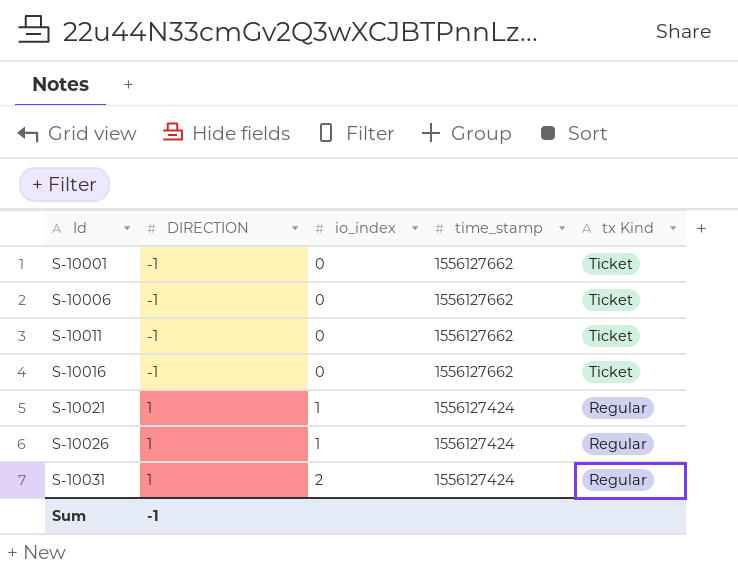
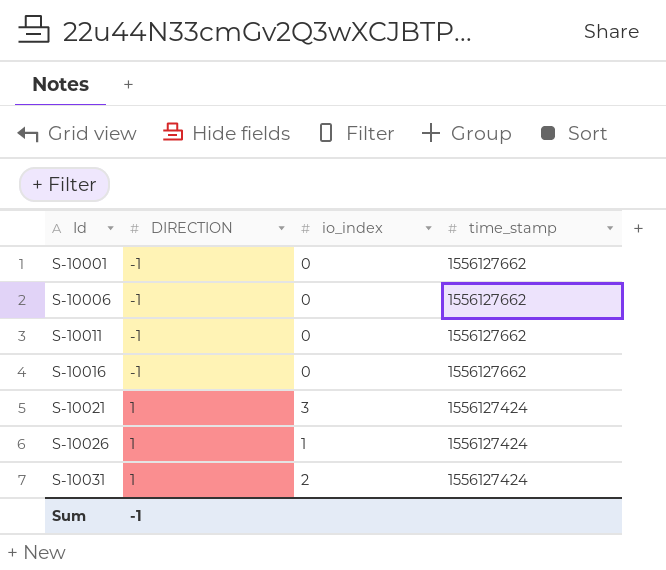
column tx Kind | position: 5 -> none
S-10021 | io_index: 1 -> 3

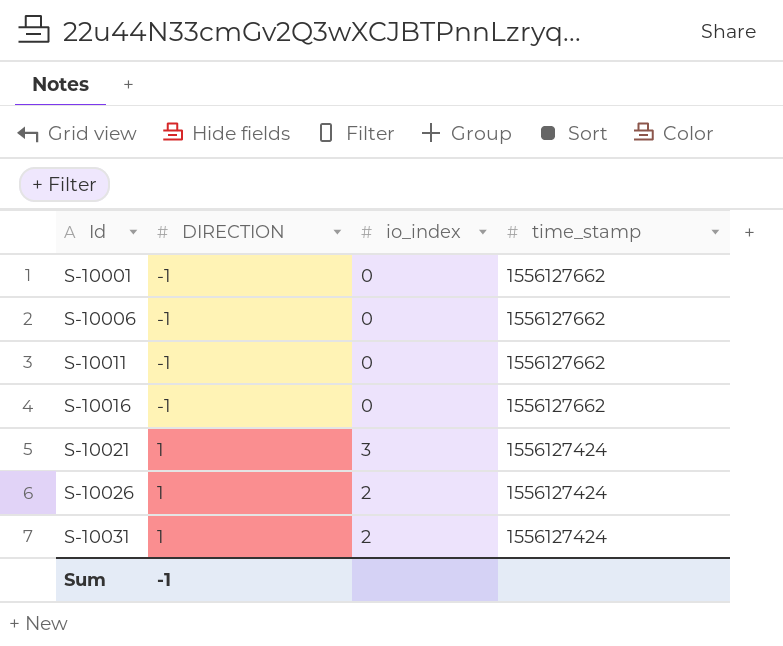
S-10026 | io_index: 1 -> 2

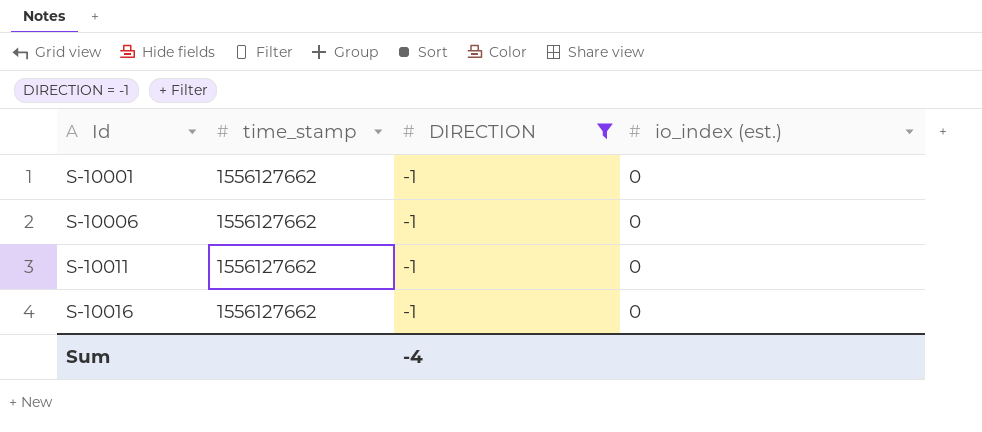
filter: none -> DIRECTION = -1
column time_stamp | position: 4 -> 2
column name: io_index -> io_index (est.)
Sum | DIRECTION: -1 -> -4

